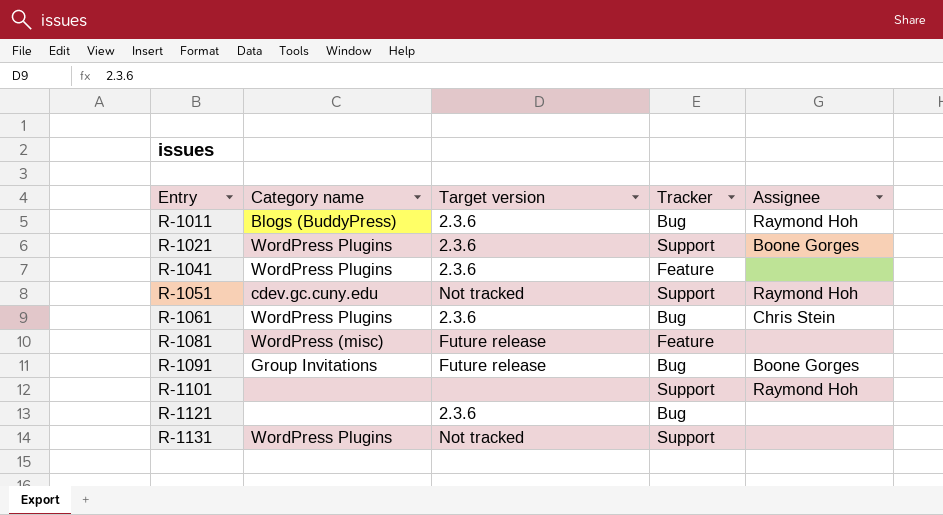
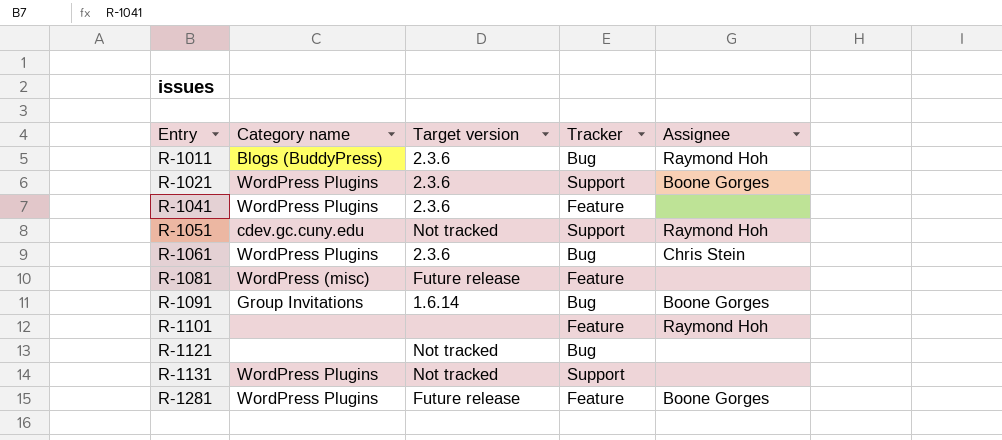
R-1091 | Target version: Future release -> 1.6.14
R-1101 | Tracker: Support -> Feature
R-1121 | Target version: 2.3.6 -> Not tracked
row R-1281: none -> WordPress Plugins | Future release | Feature | Boone Gorges

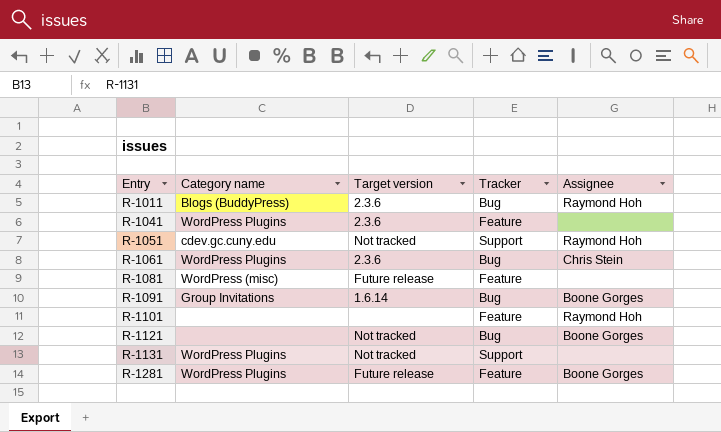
row R-1021: WordPress Plugins | 2.3.6 | Support | Boone Gorges -> none
R-1121 | Assignee: none -> Boone Gorges

